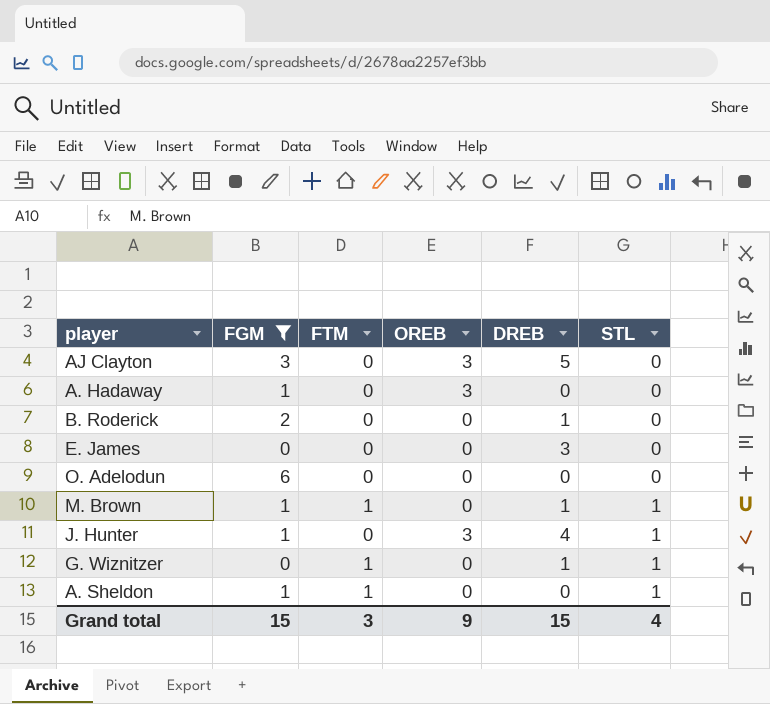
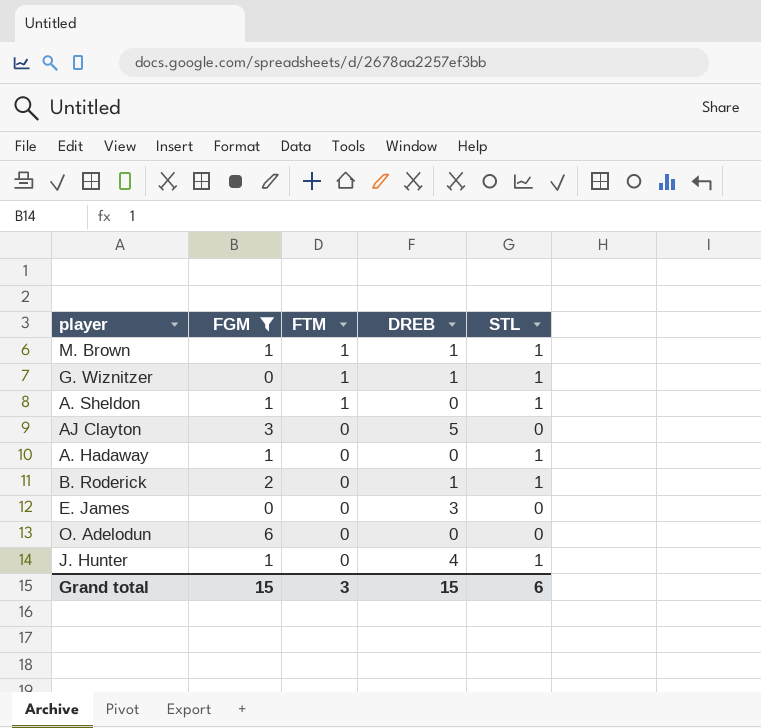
row order: STL ascending -> FTM descending
column OREB | position: 4 -> none
A. Hadaway | STL: 0 -> 1
B. Roderick | STL: 0 -> 1
Grand total | STL: 4 -> 6

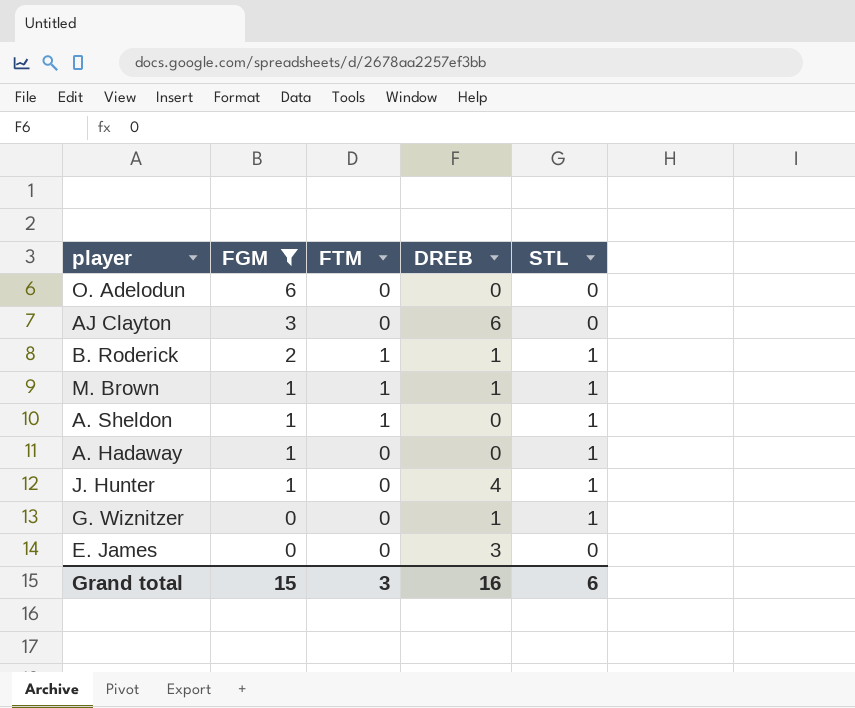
row order: FTM descending -> FGM descending
AJ Clayton | DREB: 5 -> 6
B. Roderick | FTM: 0 -> 1
G. Wiznitzer | FTM: 1 -> 0
Grand total | DREB: 15 -> 16

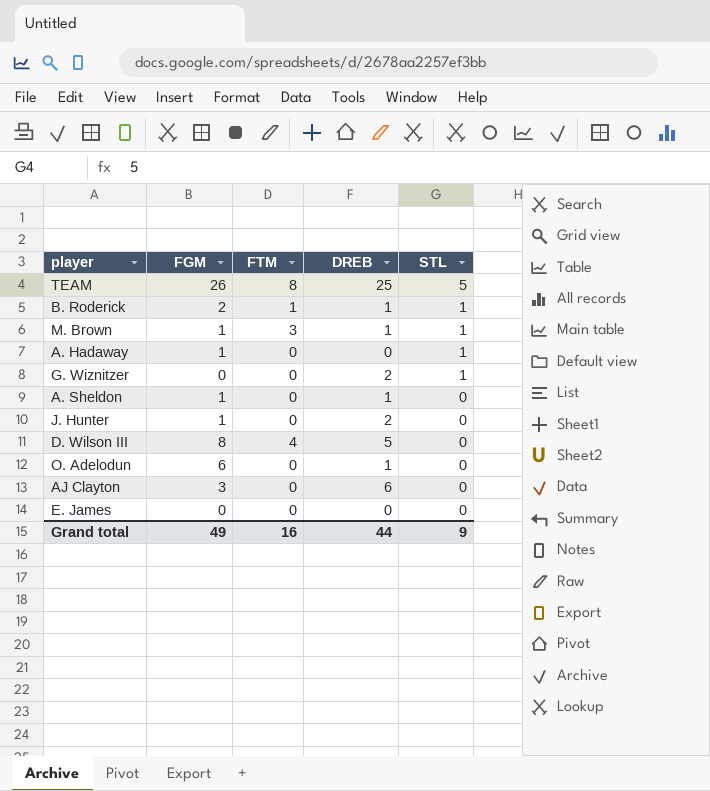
filter: FGM <= 6 -> none
row order: FGM descending -> STL descending
M. Brown | FTM: 1 -> 3
G. Wiznitzer | DREB: 1 -> 2
A. Sheldon | FTM: 1 -> 0
A. Sheldon | DREB: 0 -> 1
A. Sheldon | STL: 1 -> 0
J. Hunter | DREB: 4 -> 2
J. Hunter | STL: 1 -> 0
O. Adelodun | DREB: 0 -> 1
E. James | DREB: 3 -> 0
Grand total | FGM: 15 -> 49
Grand total | FTM: 3 -> 16
Grand total | DREB: 16 -> 44
Grand total | STL: 6 -> 9

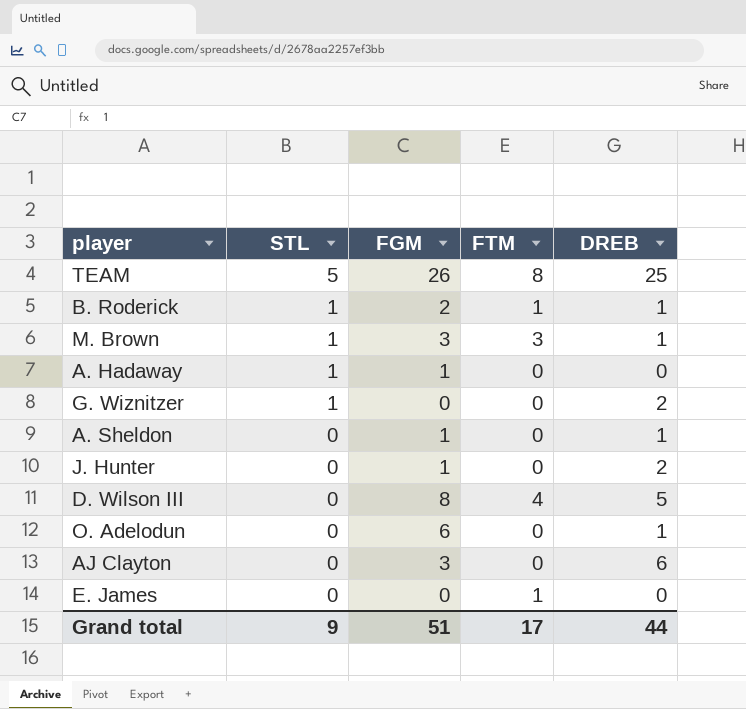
column STL | position: 5 -> 2
M. Brown | FGM: 1 -> 3
E. James | FTM: 0 -> 1
Grand total | FGM: 49 -> 51
Grand total | FTM: 16 -> 17

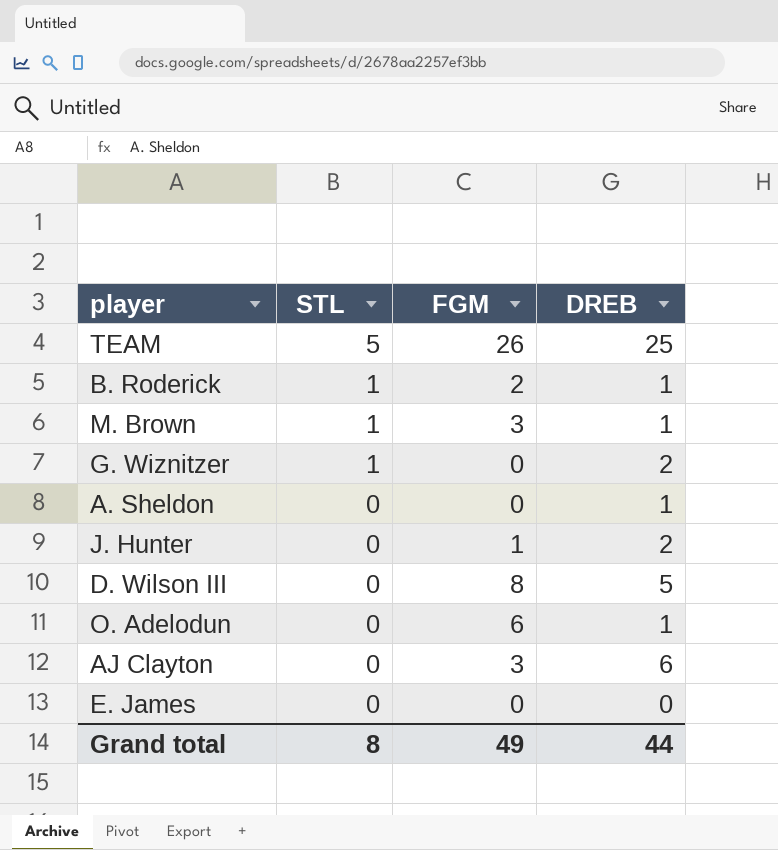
column FTM | position: 4 -> none
row A. Hadaway: 1 | 1 | 0 | 0 -> none
A. Sheldon | FGM: 1 -> 0
Grand total | STL: 9 -> 8
Grand total | FGM: 51 -> 49

